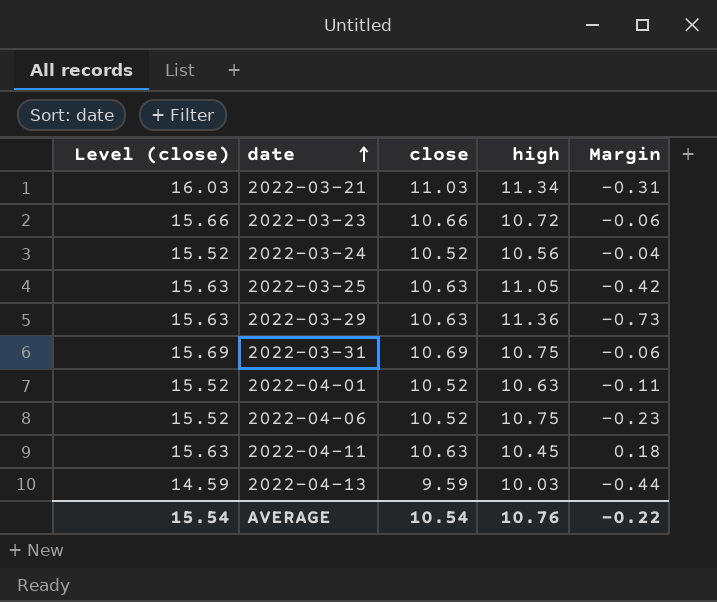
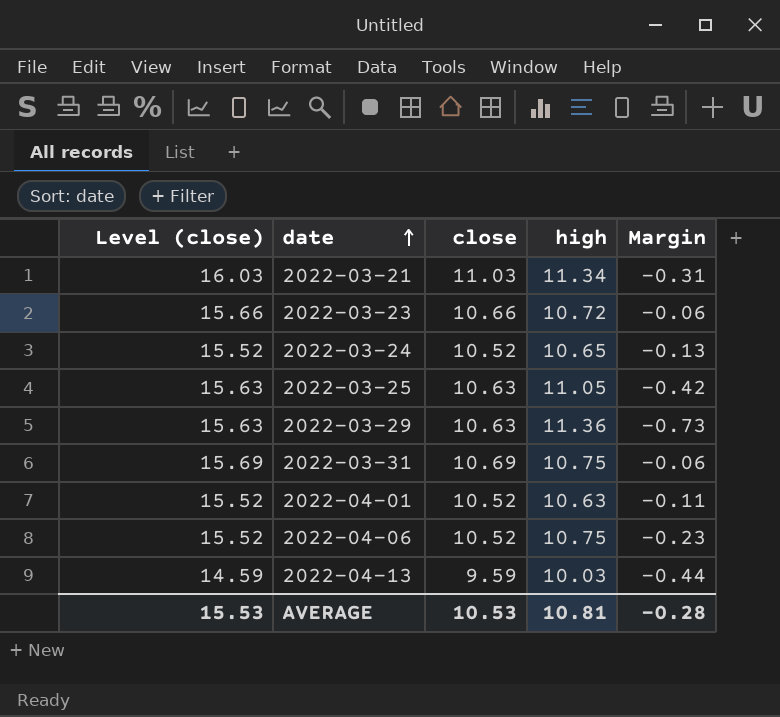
row 2022-04-11: 15.63 | 10.63 | 10.45 | 0.18 -> none
2022-03-24 | high: 10.56 -> 10.65
2022-03-24 | Margin: -0.04 -> -0.13
AVERAGE | Level (close): 15.54 -> 15.53
AVERAGE | close: 10.54 -> 10.53
AVERAGE | high: 10.76 -> 10.81
AVERAGE | Margin: -0.22 -> -0.28

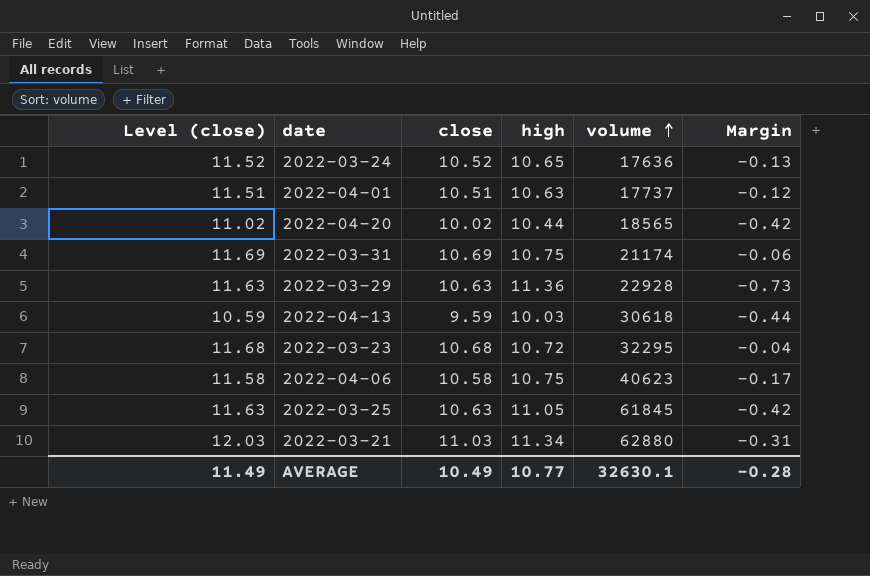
row order: date ascending -> volume ascending
column Level (close) | formula: [close] + 5 -> [close] + 1
column volume | position: none -> 5
2022-04-01 | close: 10.52 -> 10.51
2022-04-01 | Margin: -0.11 -> -0.12
row 2022-04-20: none -> 11.02 | 10.02 | 10.44 | 18565 | -0.42
2022-03-23 | close: 10.66 -> 10.68
2022-03-23 | Margin: -0.06 -> -0.04
2022-04-06 | close: 10.52 -> 10.58
2022-04-06 | Margin: -0.23 -> -0.17
AVERAGE | Level (close): 15.53 -> 11.49
AVERAGE | close: 10.53 -> 10.49
AVERAGE | high: 10.81 -> 10.77

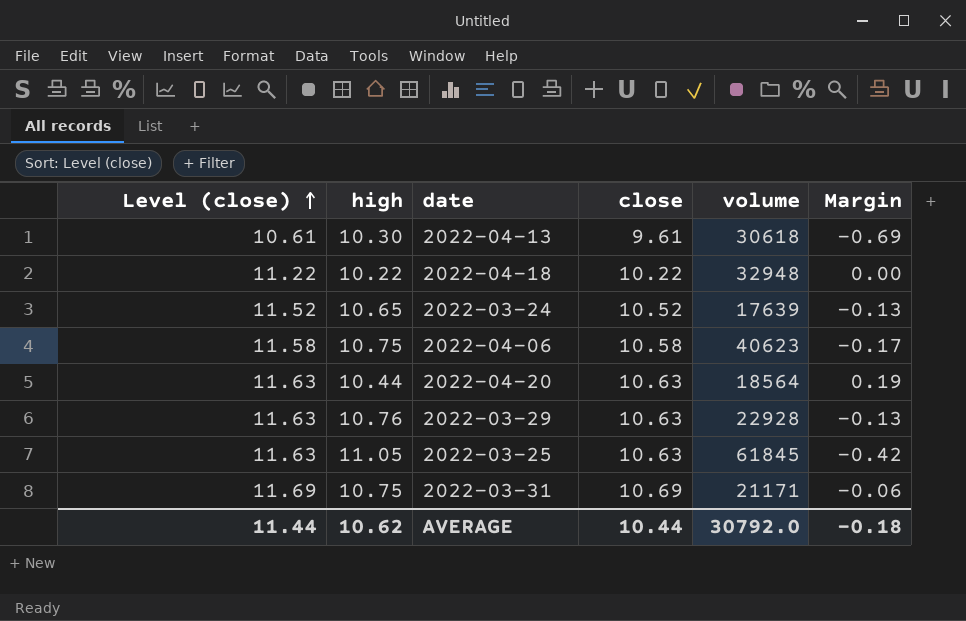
row order: volume ascending -> Level (close) ascending
column high | position: 4 -> 2
row 2022-04-01: 11.51 | 10.51 | 10.63 | 17737 | -0.12 -> none
row 2022-03-23: 11.68 | 10.68 | 10.72 | 32295 | -0.04 -> none
row 2022-03-21: 12.03 | 11.03 | 11.34 | 62880 | -0.31 -> none
2022-04-13 | Level (close): 10.59 -> 10.61
2022-04-13 | high: 10.03 -> 10.30
2022-04-13 | close: 9.59 -> 9.61
2022-04-13 | Margin: -0.44 -> -0.69
row 2022-04-18: none -> 11.22 | 10.22 | 10.22 | 32948 | 0.00
2022-03-24 | volume: 17636 -> 17639
2022-04-20 | Level (close): 11.02 -> 11.63
2022-04-20 | close: 10.02 -> 10.63
2022-04-20 | volume: 18565 -> 18564
2022-04-20 | Margin: -0.42 -> 0.19
2022-03-29 | high: 11.36 -> 10.76
2022-03-29 | Margin: -0.73 -> -0.13
2022-03-31 | volume: 21174 -> 21171
AVERAGE | Level (close): 11.49 -> 11.44
AVERAGE | high: 10.77 -> 10.62
AVERAGE | close: 10.49 -> 10.44
AVERAGE | volume: 32630.1 -> 30792.0
AVERAGE | Margin: -0.28 -> -0.18

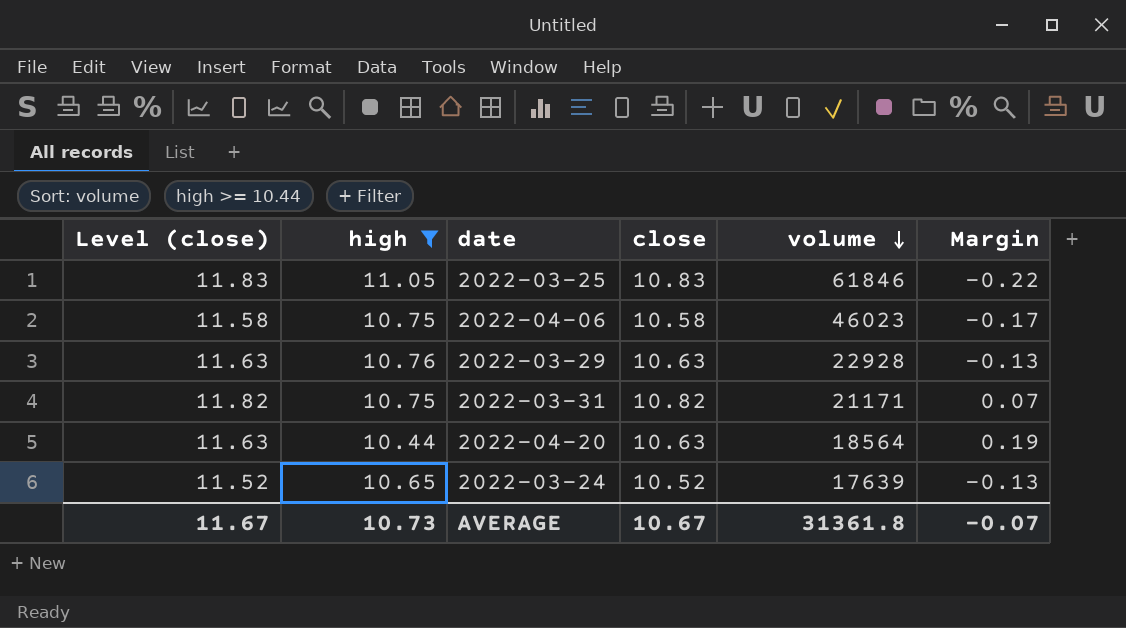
filter: none -> high >= 10.44
row order: Level (close) ascending -> volume descending
2022-03-25 | Level (close): 11.63 -> 11.83
2022-03-25 | close: 10.63 -> 10.83
2022-03-25 | volume: 61845 -> 61846
2022-03-25 | Margin: -0.42 -> -0.22
2022-04-06 | volume: 40623 -> 46023
2022-03-31 | Level (close): 11.69 -> 11.82
2022-03-31 | close: 10.69 -> 10.82
2022-03-31 | Margin: -0.06 -> 0.07
AVERAGE | Level (close): 11.44 -> 11.67
AVERAGE | high: 10.62 -> 10.73
AVERAGE | close: 10.44 -> 10.67
AVERAGE | volume: 30792.0 -> 31361.8
AVERAGE | Margin: -0.18 -> -0.07

